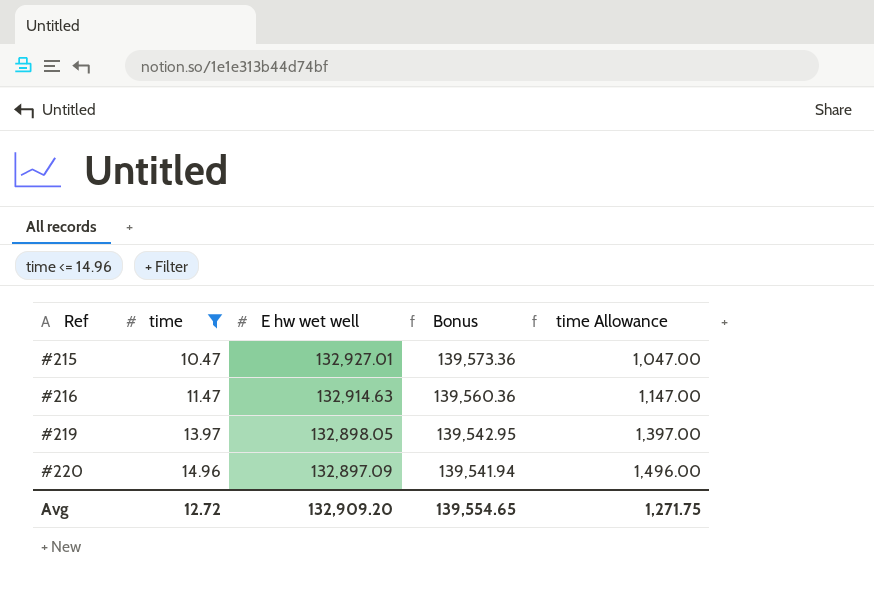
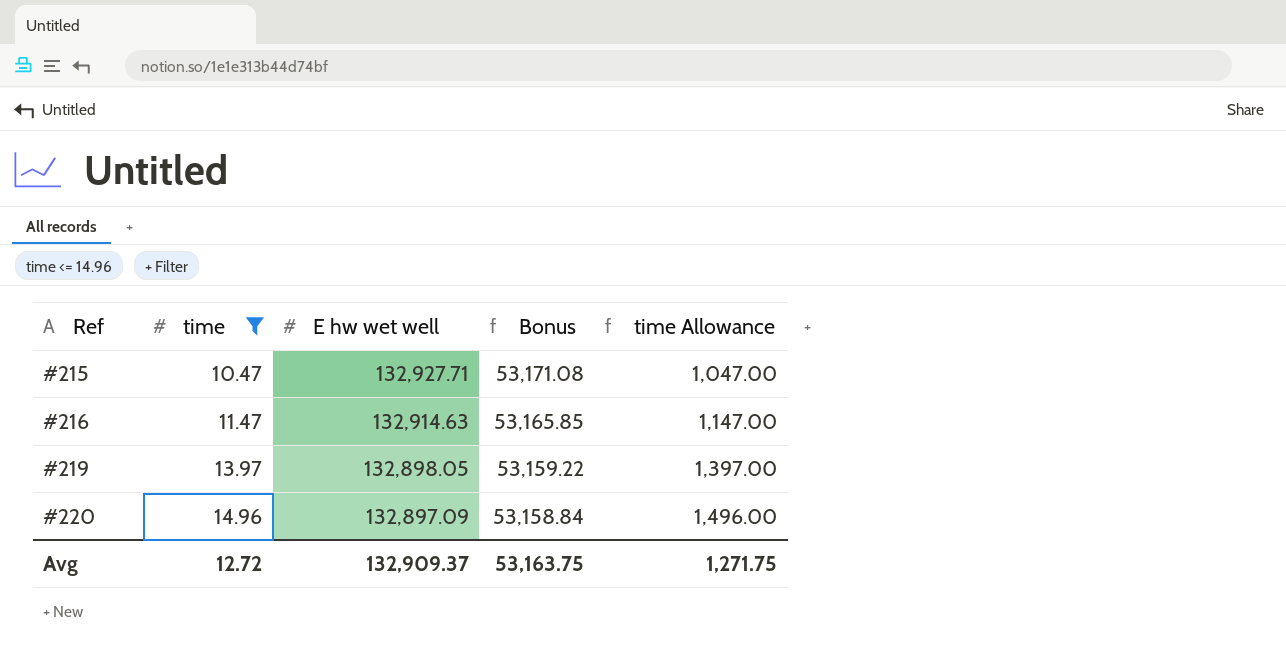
column Bonus | formula: [E hw wet well] * 1.05 -> [E hw wet well] * 0.4
#215 | E hw wet well: 132,927.01 -> 132,927.71
Avg | E hw wet well: 132,909.20 -> 132,909.37
Avg | Bonus: 139,554.65 -> 53,163.75

